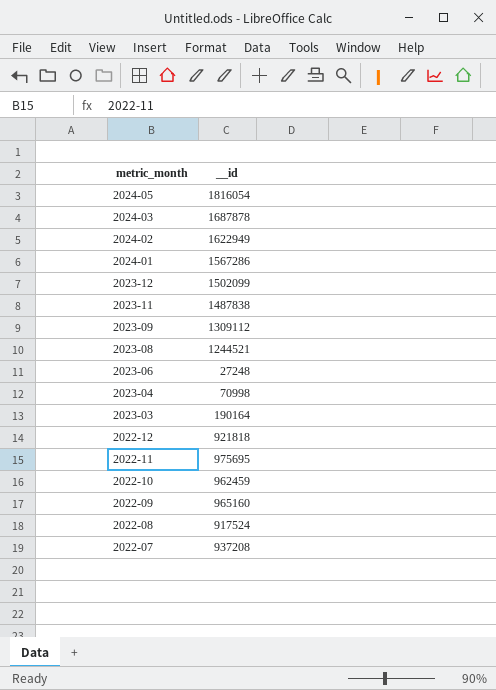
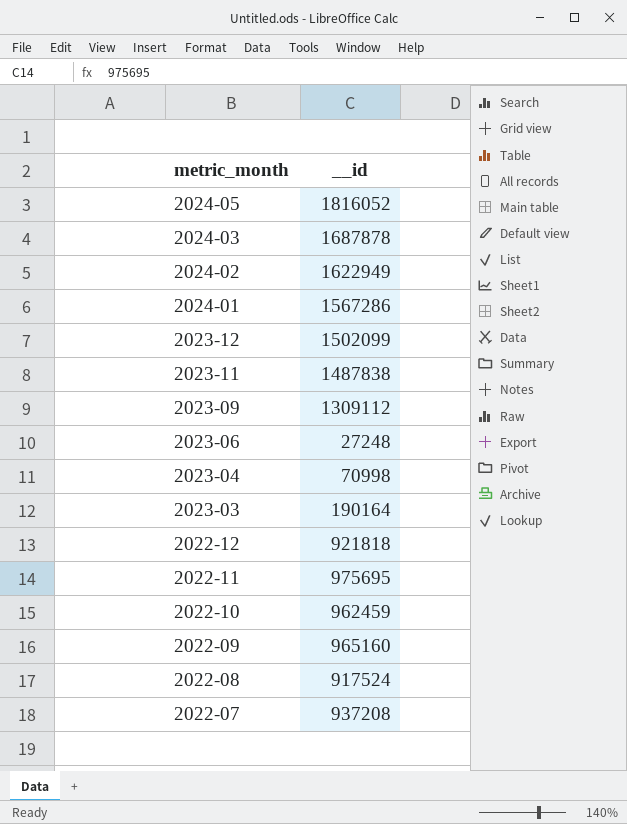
row 2023-08: 1244521 -> none
2024-05 | __id: 1816054 -> 1816052

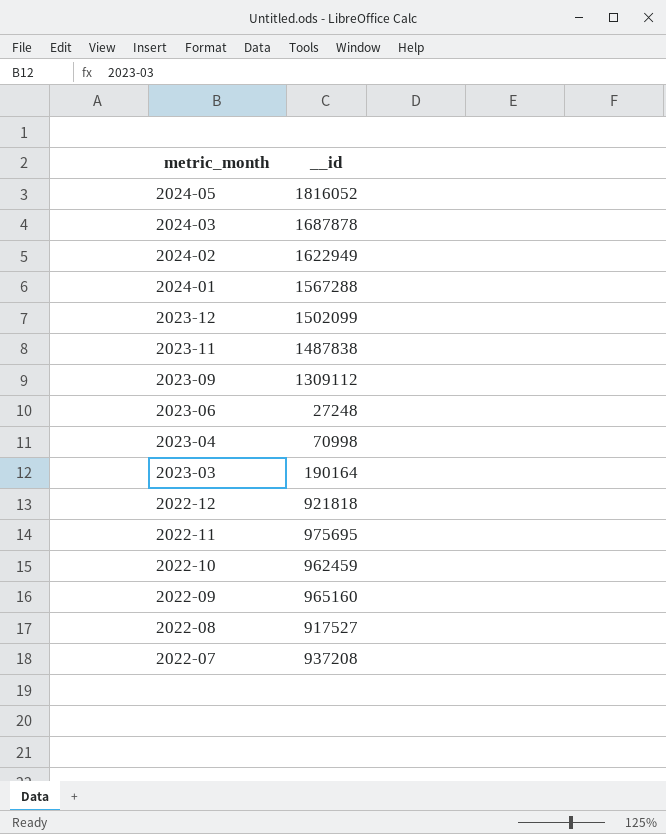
2024-01 | __id: 1567286 -> 1567288
2022-08 | __id: 917524 -> 917527

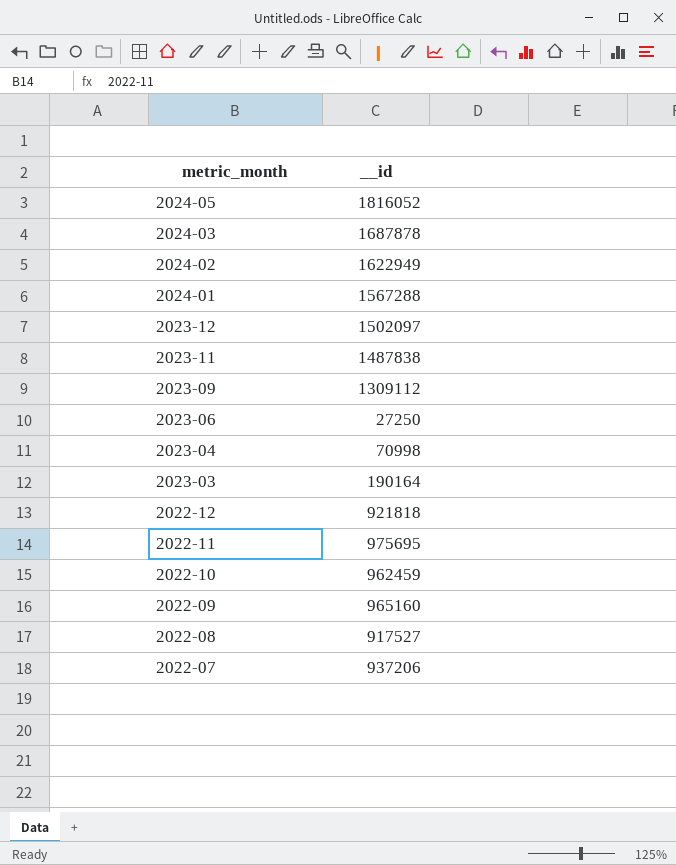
2023-12 | __id: 1502099 -> 1502097
2023-06 | __id: 27248 -> 27250
2022-07 | __id: 937208 -> 937206

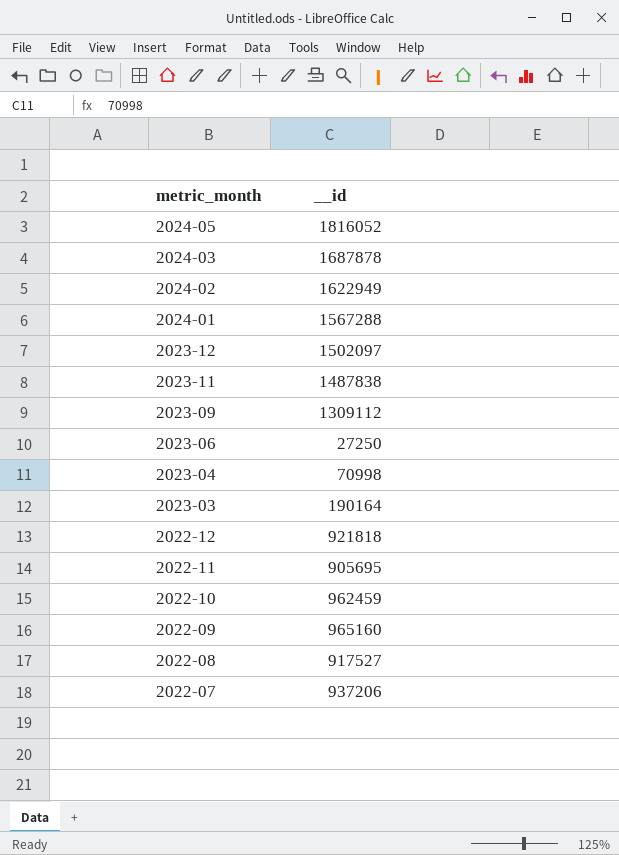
2022-11 | __id: 975695 -> 905695

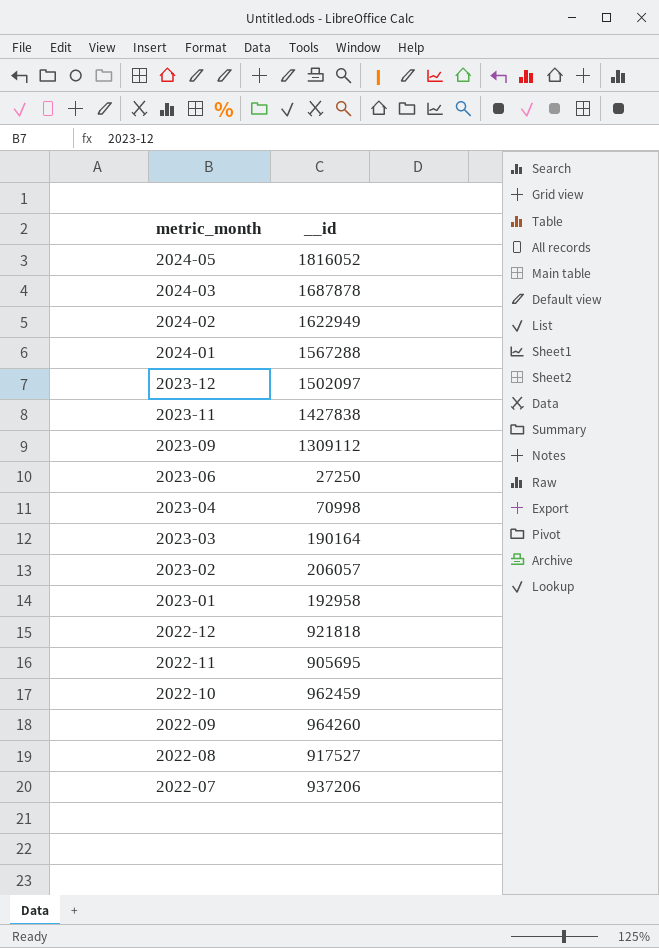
2023-11 | __id: 1487838 -> 1427838
row 2023-02: none -> 206057
row 2023-01: none -> 192958
2022-09 | __id: 965160 -> 964260

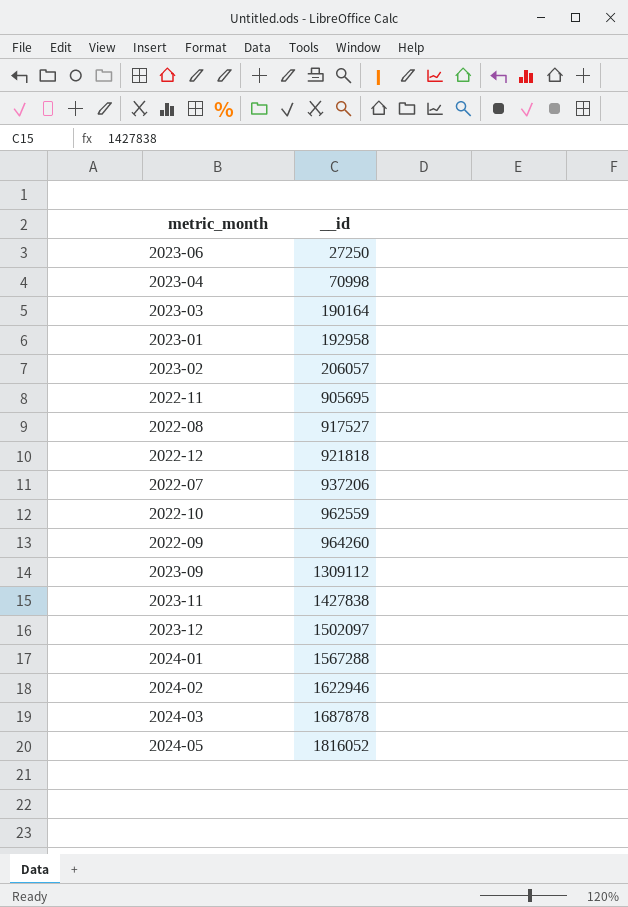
row order: metric_month descending -> __id ascending
2022-10 | __id: 962459 -> 962559
2024-02 | __id: 1622949 -> 1622946

